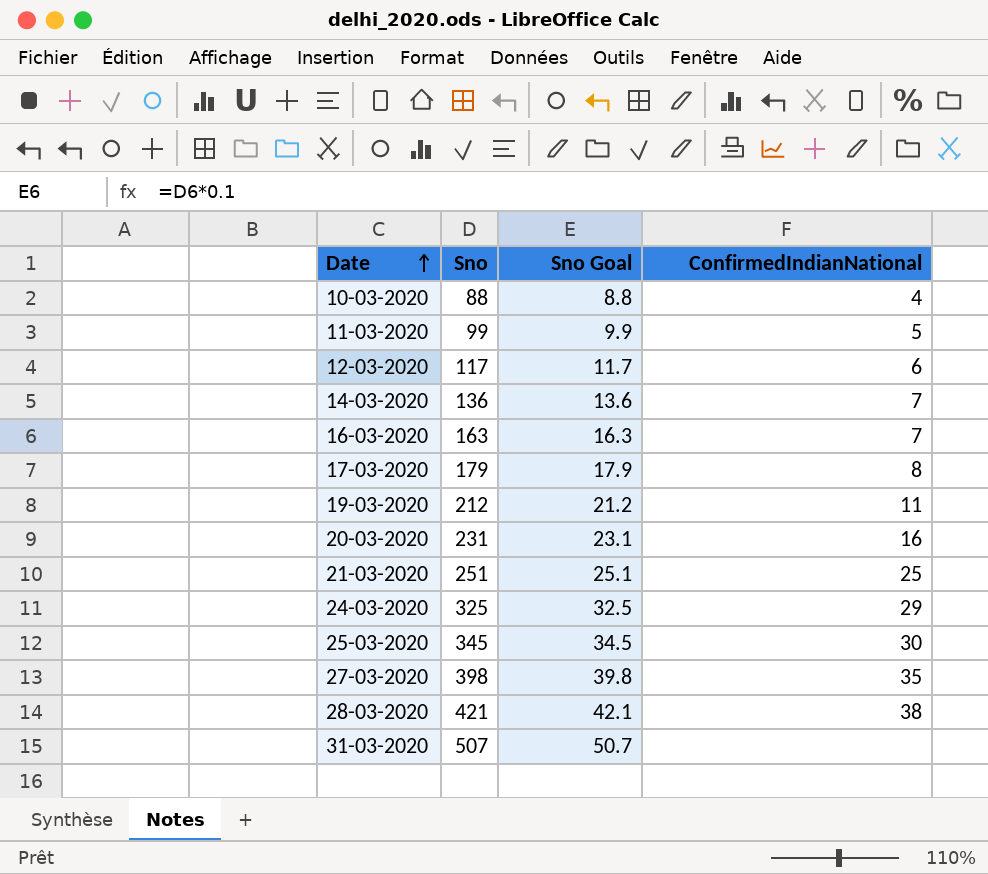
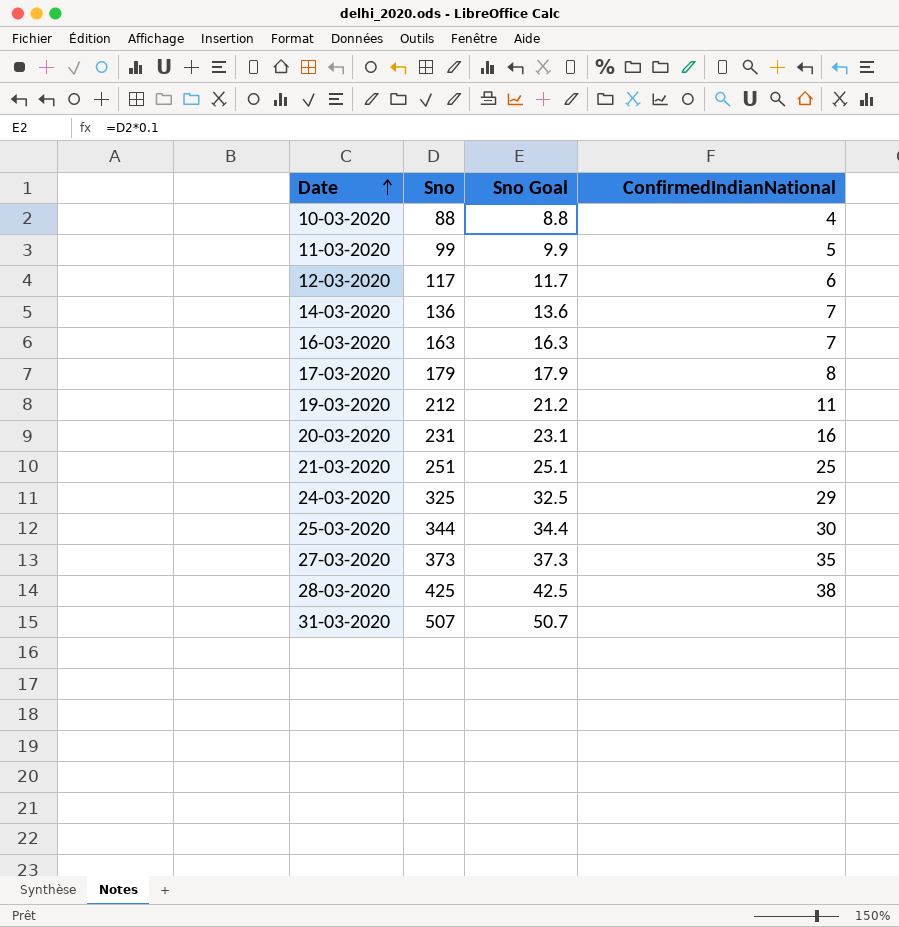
25-03-2020 | Sno: 345 -> 344
25-03-2020 | Sno Goal: 34.5 -> 34.4
27-03-2020 | Sno: 398 -> 373
27-03-2020 | Sno Goal: 39.8 -> 37.3
28-03-2020 | Sno: 421 -> 425
28-03-2020 | Sno Goal: 42.1 -> 42.5

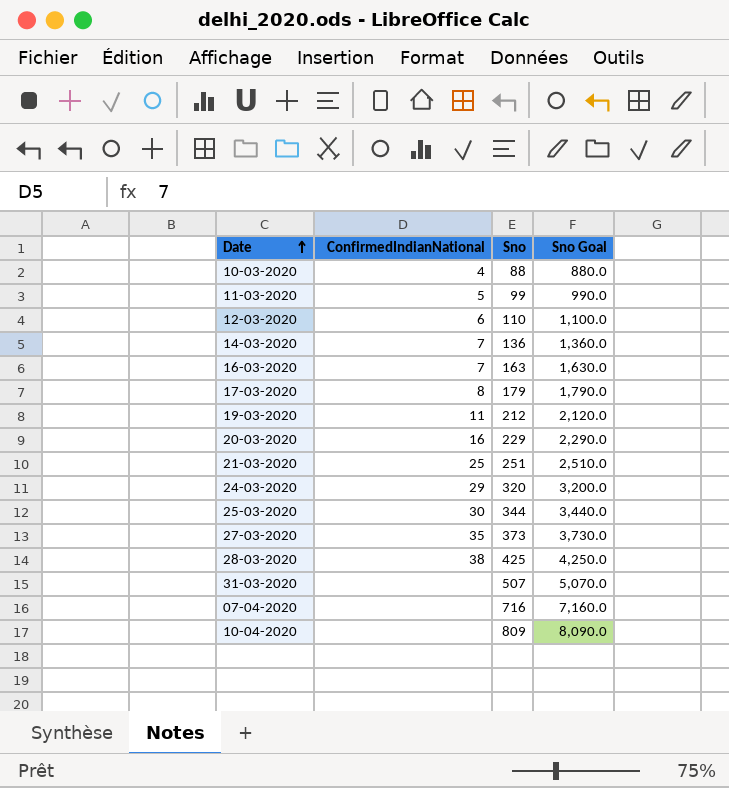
column ConfirmedIndianNational | position: 4 -> 2
column Sno Goal | formula: [Sno] * 0.1 -> [Sno] * 10
12-03-2020 | Sno: 117 -> 110
20-03-2020 | Sno: 231 -> 229
24-03-2020 | Sno: 325 -> 320
row 07-04-2020: none -> none | 716 | 7,160.0
row 10-04-2020: none -> none | 809 | 8,090.0

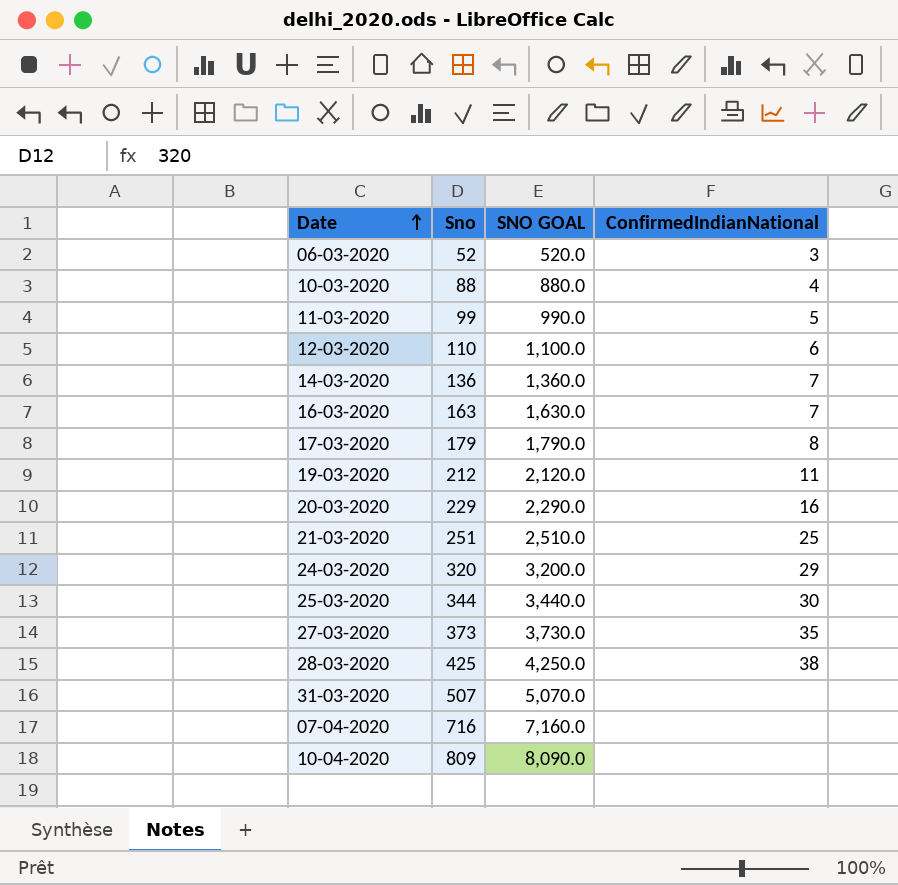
column name: Sno Goal -> SNO GOAL
column ConfirmedIndianNational | position: 2 -> 4
row 06-03-2020: none -> 52 | 520.0 | 3

